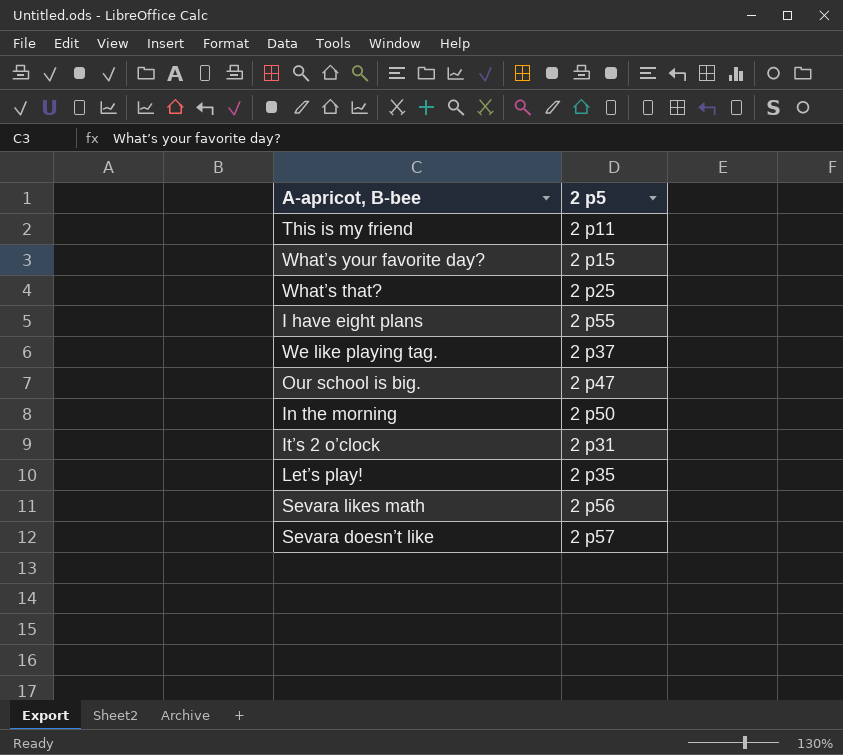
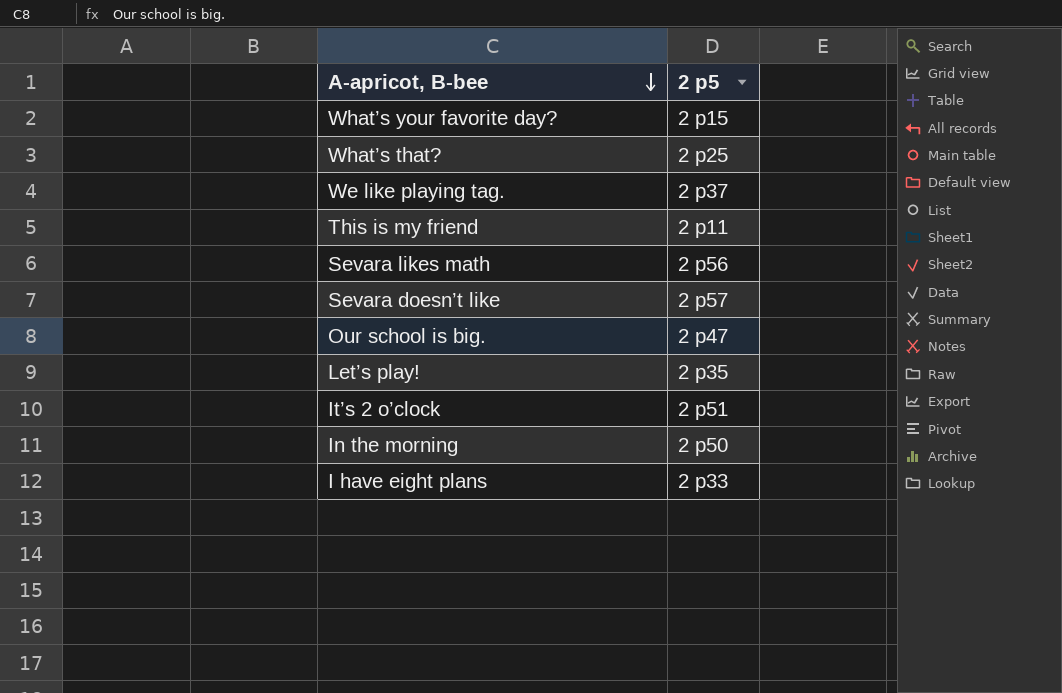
row order: none -> A-apricot, B-bee descending
It’s 2 o’clock | 2 p5: 2 p31 -> 2 p51
I have eight plans | 2 p5: 2 p55 -> 2 p33

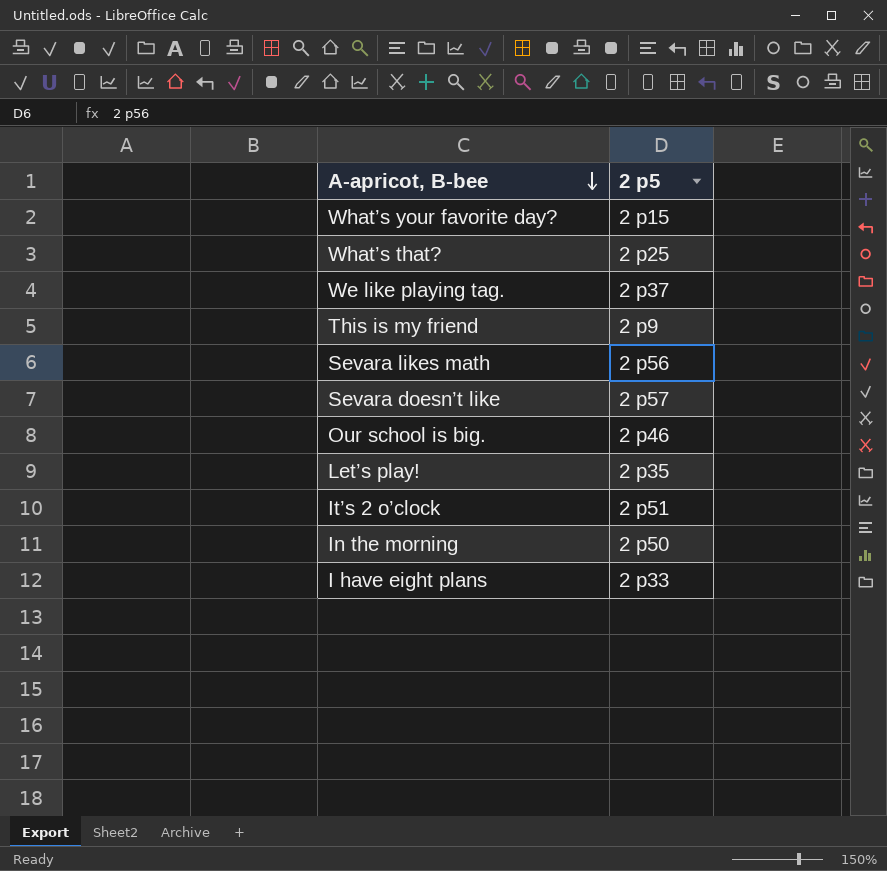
This is my friend | 2 p5: 2 p11 -> 2 p9
Our school is big. | 2 p5: 2 p47 -> 2 p46

